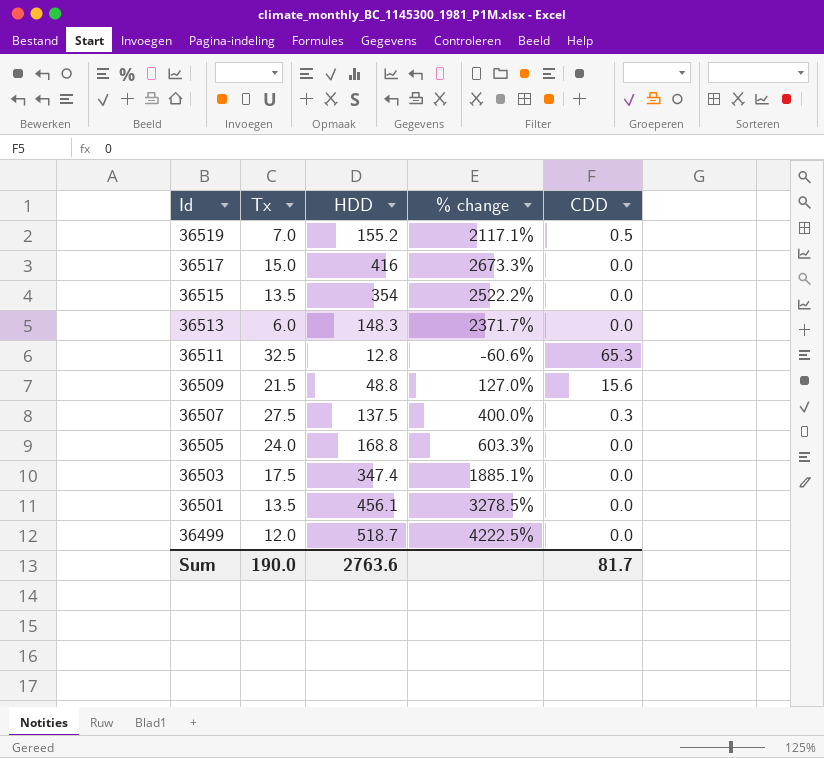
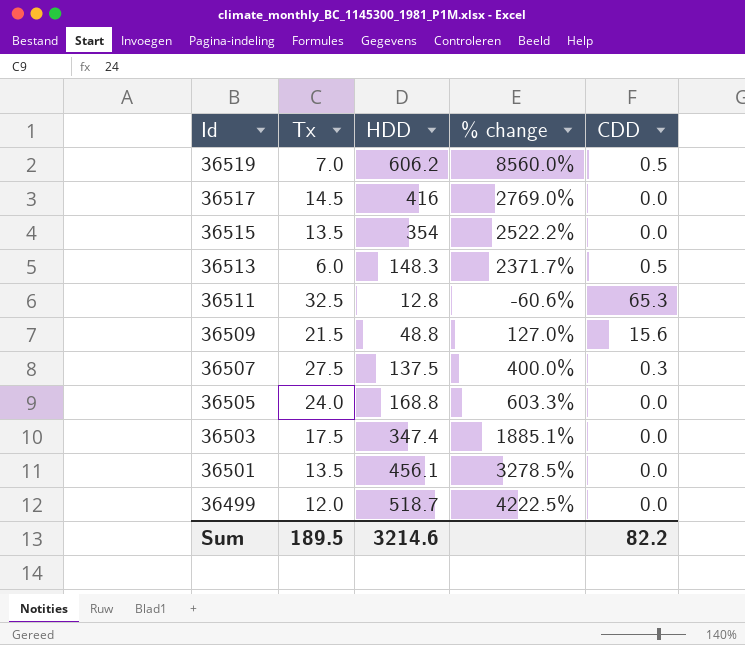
36519 | HDD: 155.2 -> 606.2
36519 | % change: 2117.1% -> 8560.0%
36517 | Tx: 15.0 -> 14.5
36517 | % change: 2673.3% -> 2769.0%
36513 | CDD: 0.0 -> 0.5
Sum | Tx: 190.0 -> 189.5
Sum | HDD: 2763.6 -> 3214.6
Sum | CDD: 81.7 -> 82.2

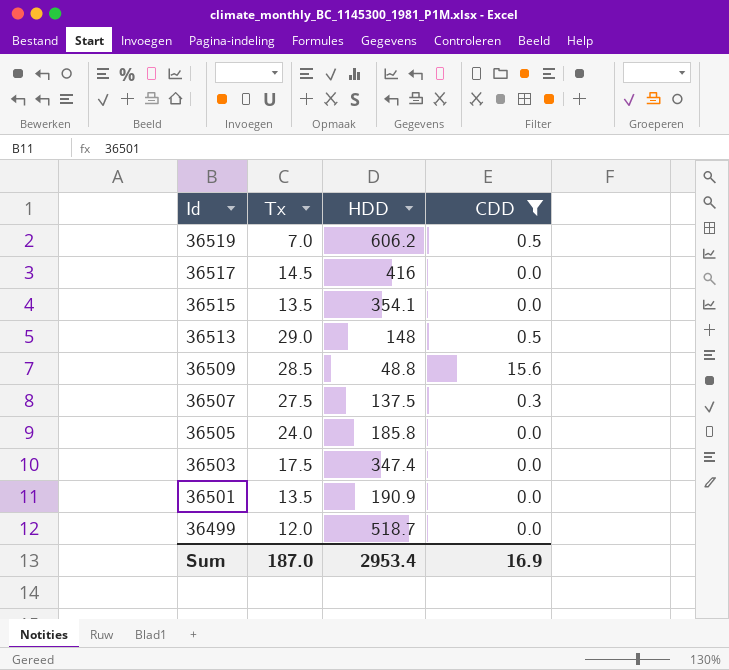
filter: none -> CDD != 65.3
column % change | formula: ([HDD] - [Tx]) / [Tx] -> none
36515 | HDD: 354 -> 354.1
36513 | Tx: 6.0 -> 29.0
36513 | HDD: 148.3 -> 148
36509 | Tx: 21.5 -> 28.5
36505 | HDD: 168.8 -> 185.8
36501 | HDD: 456.1 -> 190.9
Sum | Tx: 189.5 -> 187.0
Sum | HDD: 3214.6 -> 2953.4
Sum | CDD: 82.2 -> 16.9

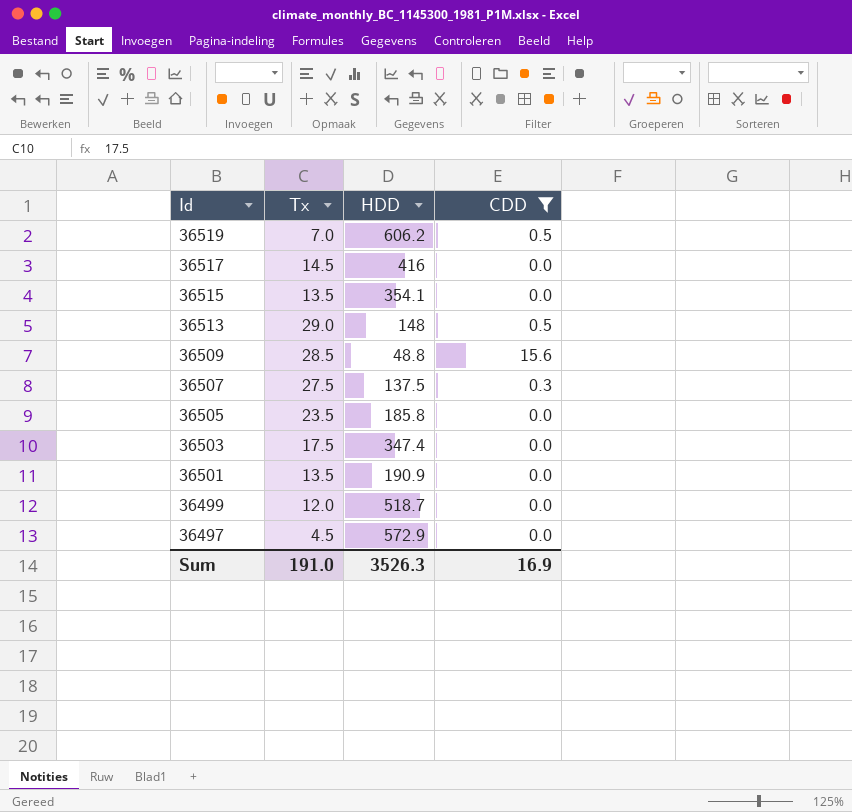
36505 | Tx: 24.0 -> 23.5
row 36497: none -> 4.5 | 572.9 | 0.0
Sum | Tx: 187.0 -> 191.0
Sum | HDD: 2953.4 -> 3526.3

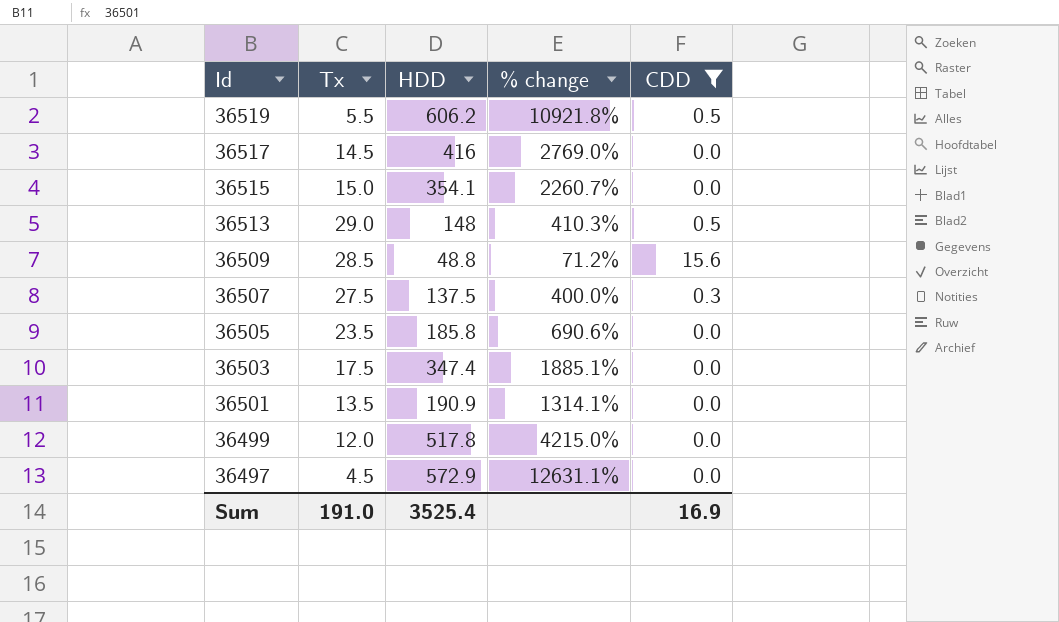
column % change | formula: none -> ([HDD] - [Tx]) / [Tx]
36519 | Tx: 7.0 -> 5.5
36515 | Tx: 13.5 -> 15.0
36499 | HDD: 518.7 -> 517.8
Sum | HDD: 3526.3 -> 3525.4

